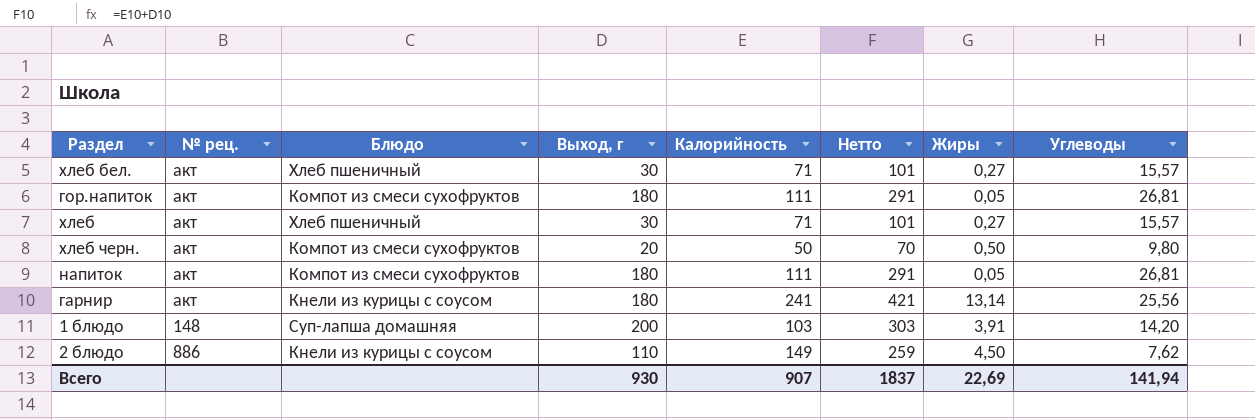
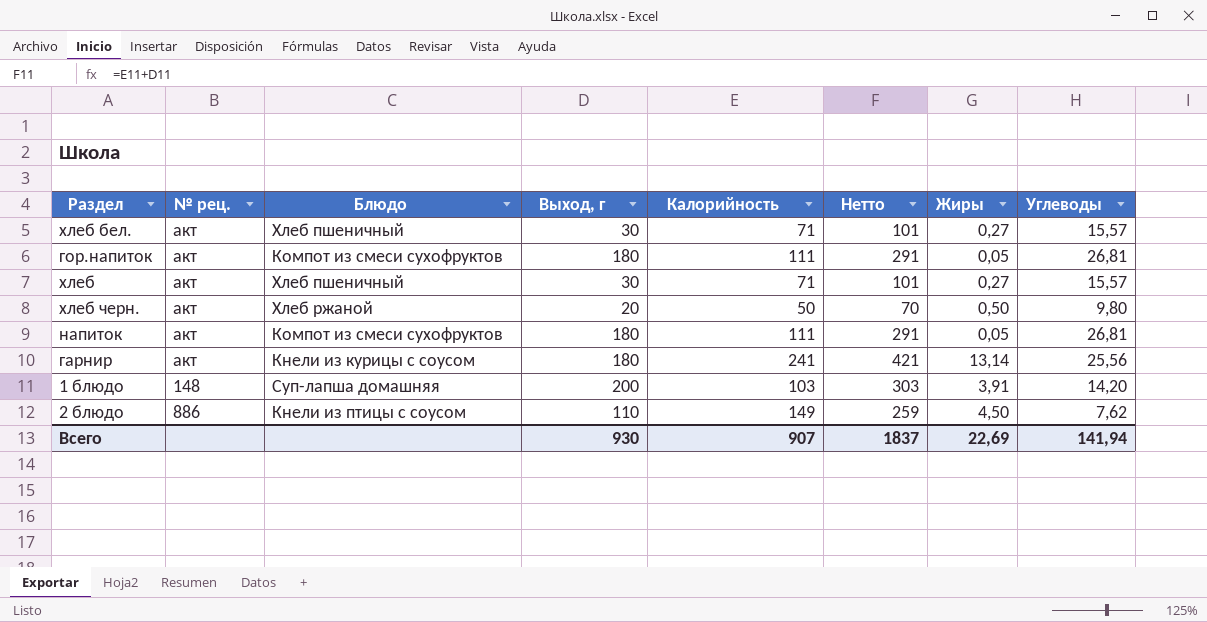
хлеб черн. | Блюдо: Компот из смеси сухофруктов -> Хлеб ржаной
2 блюдо | Блюдо: Кнели из курицы с соусом -> Кнели из птицы с соусом

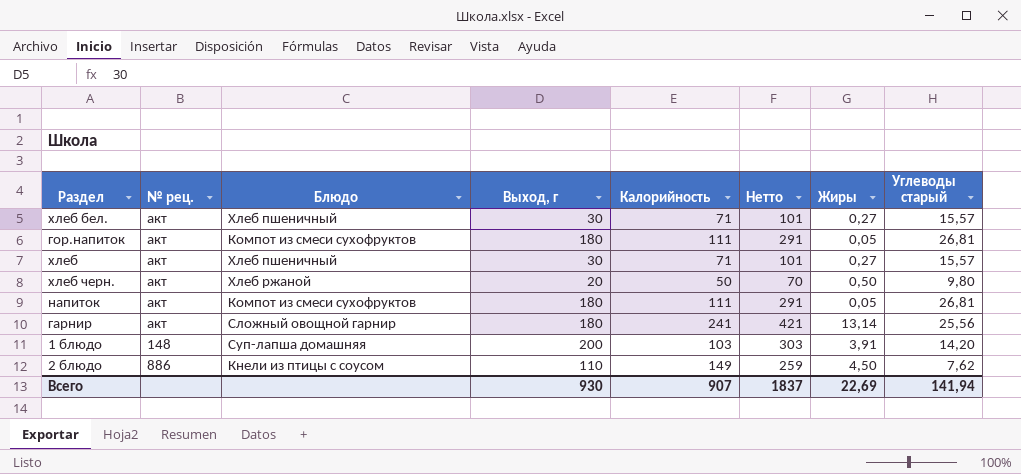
column name: Углеводы -> Углеводы старый
гарнир | Блюдо: Кнели из курицы с соусом -> Сложный овощной гарнир

